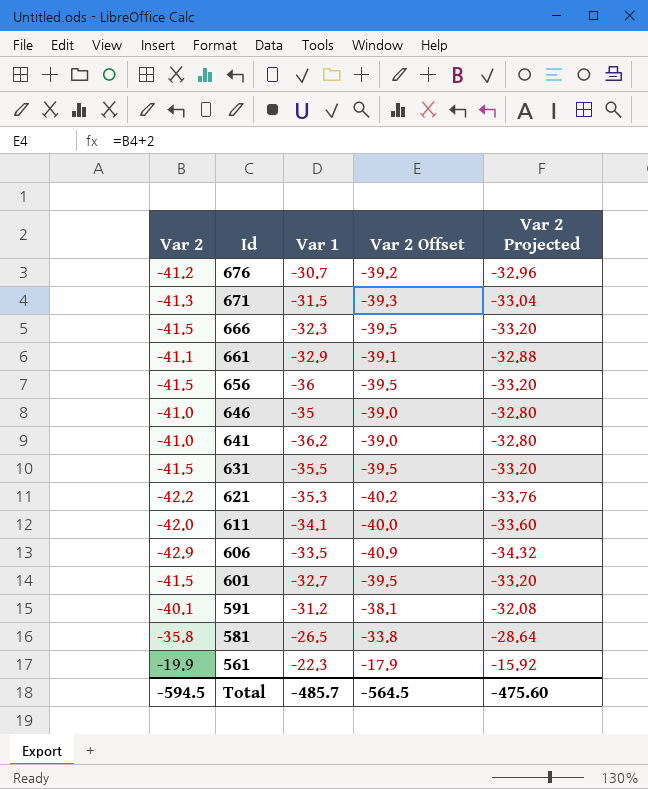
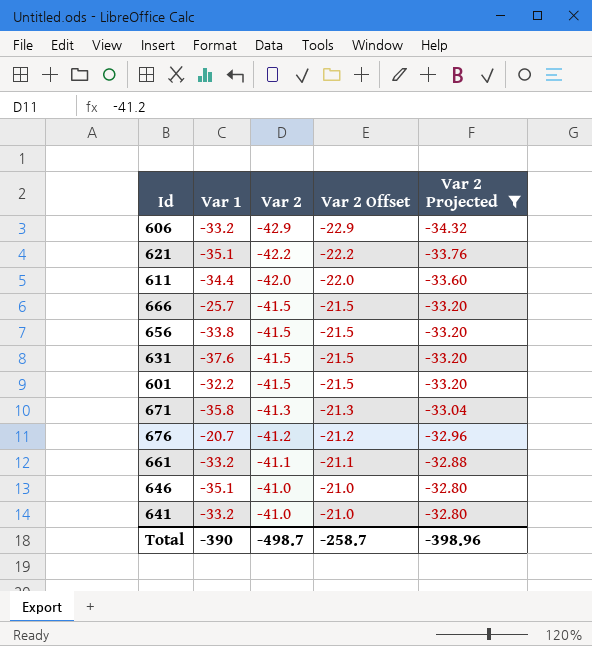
filter: none -> Var 2 Projected <= -32.80
row order: Id descending -> Var 2 ascending
column Var 2 | position: 1 -> 3
column Var 2 Offset | formula: [Var 2] + 2 -> [Var 2] + 20
606 | Var 1: -33.5 -> -33.2
621 | Var 1: -35.3 -> -35.1
611 | Var 1: -34.1 -> -34.4
666 | Var 1: -32.3 -> -25.7
656 | Var 1: -36 -> -33.8
631 | Var 1: -35.5 -> -37.6
601 | Var 1: -32.7 -> -32.2
671 | Var 1: -31.5 -> -35.8
676 | Var 1: -30.7 -> -20.7
661 | Var 1: -32.9 -> -33.2
646 | Var 1: -35 -> -35.1
641 | Var 1: -36.2 -> -33.2
Total | Var 1: -485.7 -> -390
Total | Var 2: -594.5 -> -498.7
Total | Var 2 Offset: -564.5 -> -258.7
Total | Var 2 Projected: -475.60 -> -398.96

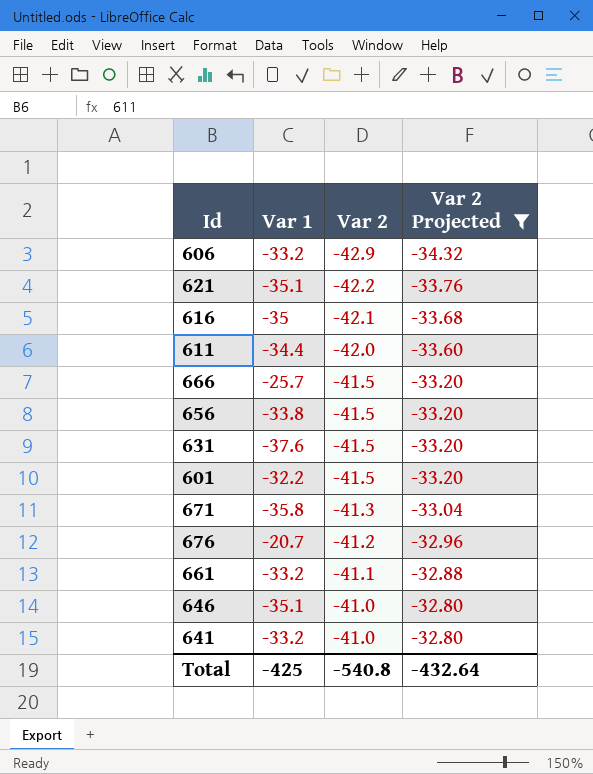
column Var 2 Offset | formula: [Var 2] + 20 -> none
row 616: none -> -35 | -42.1 | -33.68
Total | Var 1: -390 -> -425
Total | Var 2: -498.7 -> -540.8
Total | Var 2 Projected: -398.96 -> -432.64

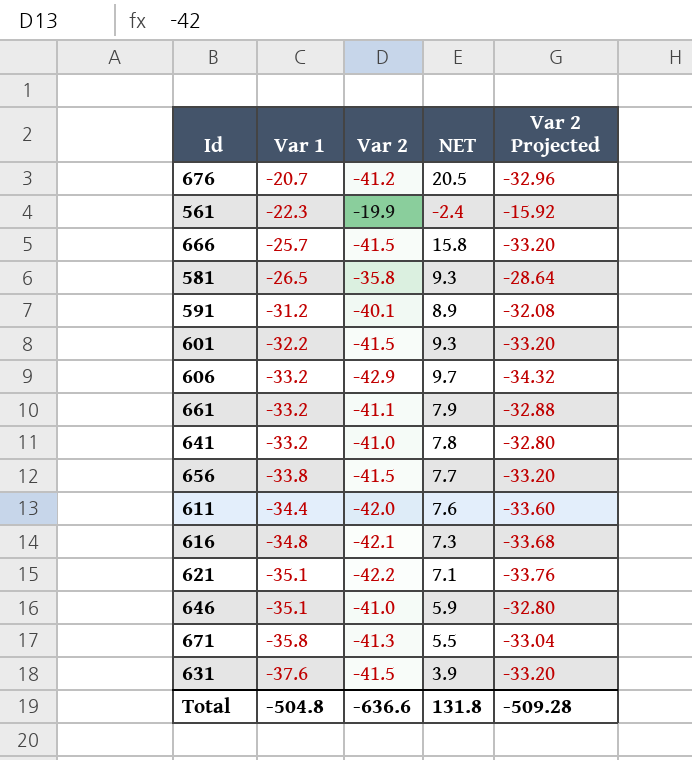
filter: Var 2 Projected <= -32.80 -> none
row order: Var 2 ascending -> Var 1 descending
column NET | formula: none -> [Var 1] - [Var 2]
616 | Var 1: -35 -> -34.8
Total | Var 1: -425 -> -504.8
Total | Var 2: -540.8 -> -636.6
Total | Var 2 Projected: -432.64 -> -509.28

